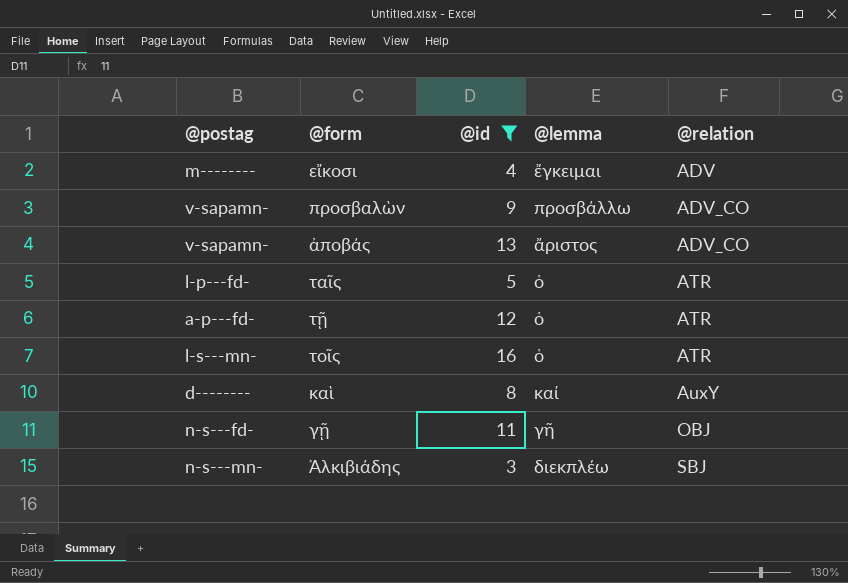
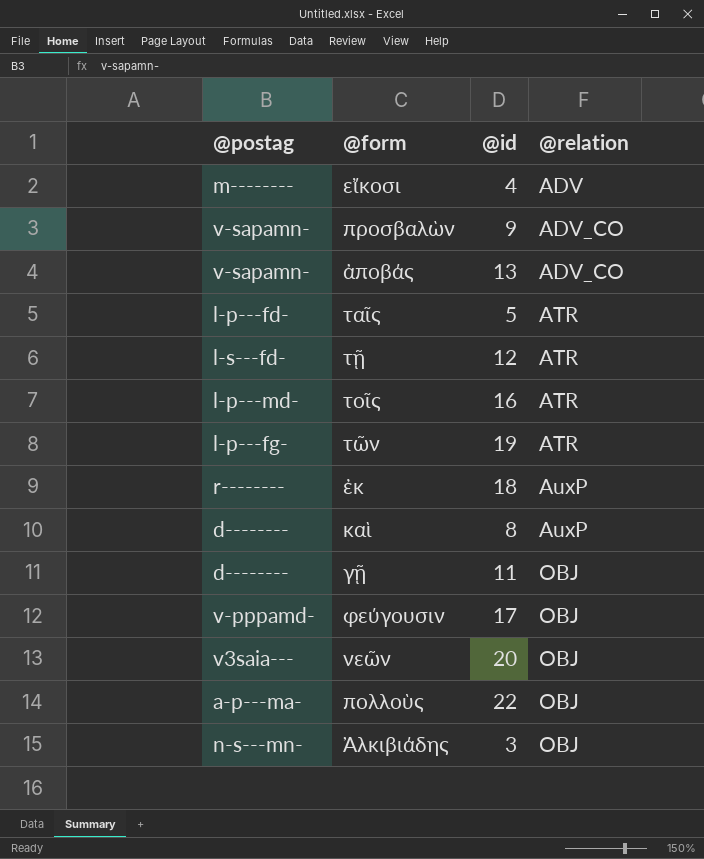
filter: @id <= 16 -> none
column @lemma | position: 4 -> none
τῇ | @postag: a-p---fd- -> l-s---fd-
τοῖς | @postag: l-s---mn- -> l-p---md-
καὶ | @relation: AuxY -> AuxP
γῇ | @postag: n-s---fd- -> d--------
Ἀλκιβιάδης | @relation: SBJ -> OBJ

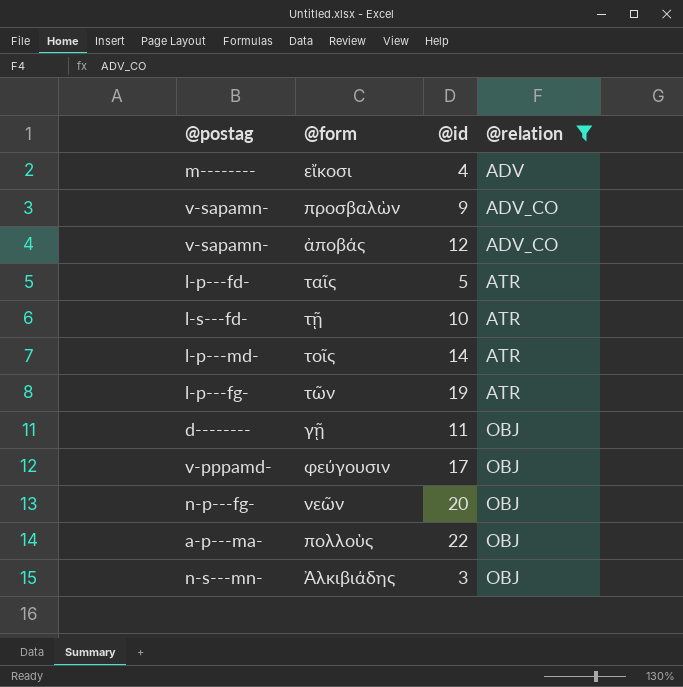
filter: none -> @relation != AuxP
ἀποβάς | @id: 13 -> 12
τῇ | @id: 12 -> 10
τοῖς | @id: 16 -> 14
νεῶν | @postag: v3saia--- -> n-p---fg-

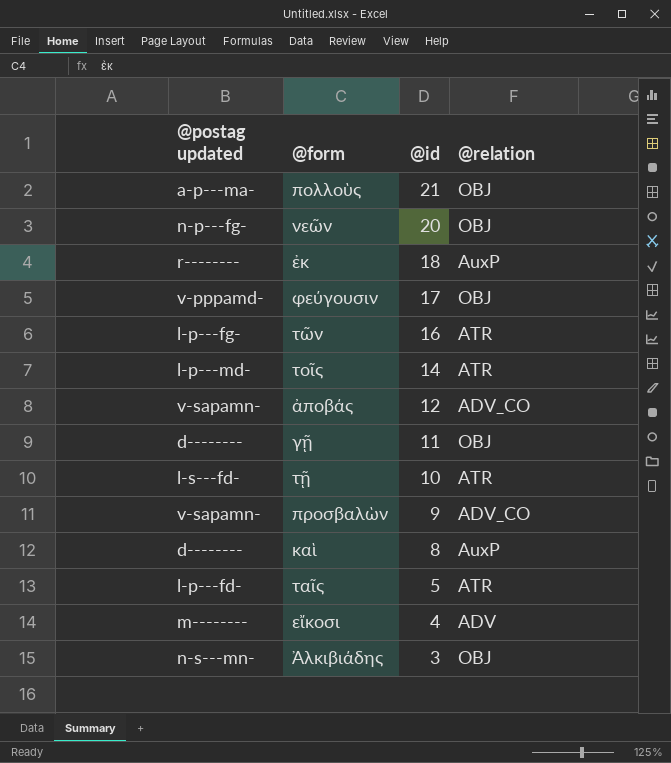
filter: @relation != AuxP -> none
row order: @relation ascending -> @id descending
column name: @postag -> @postag updated
πολλοὺς | @id: 22 -> 21
τῶν | @id: 19 -> 16

